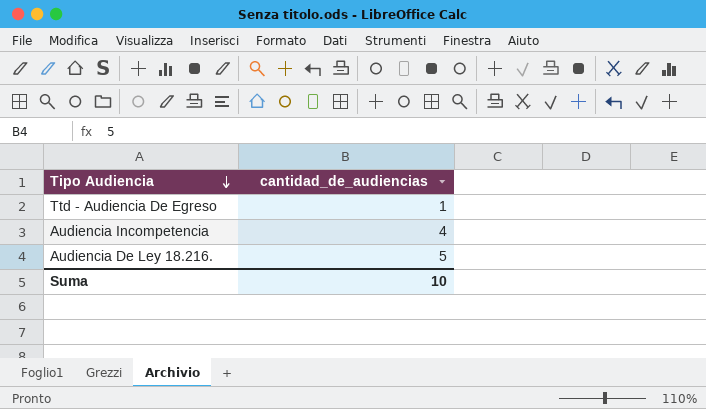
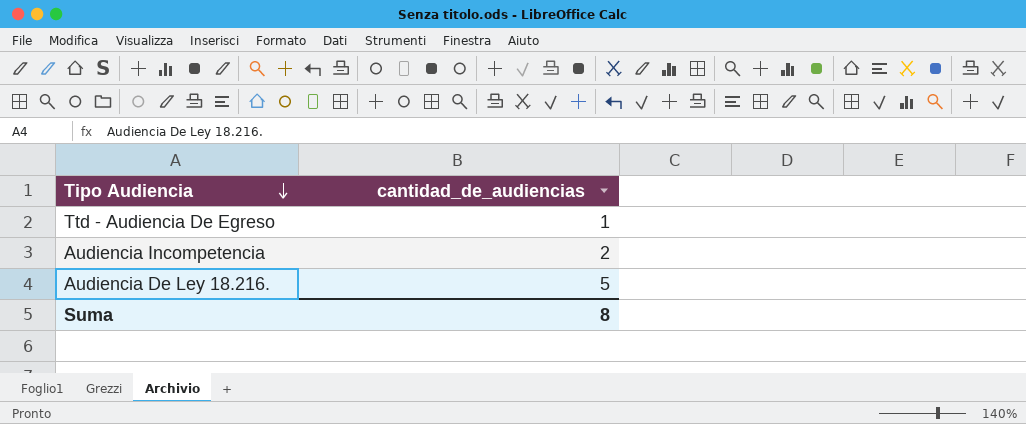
Audiencia Incompetencia | cantidad_de_audiencias: 4 -> 2
Suma | cantidad_de_audiencias: 10 -> 8

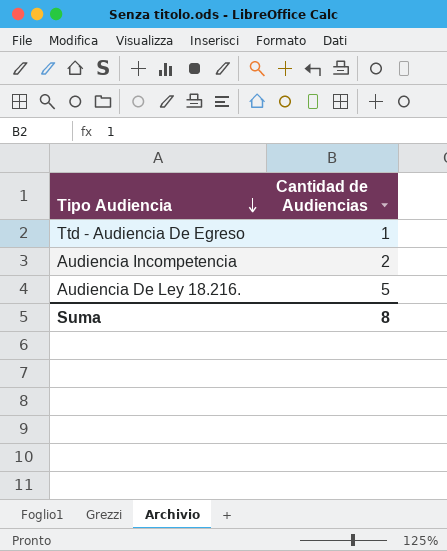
column name: cantidad_de_audiencias -> Cantidad de Audiencias

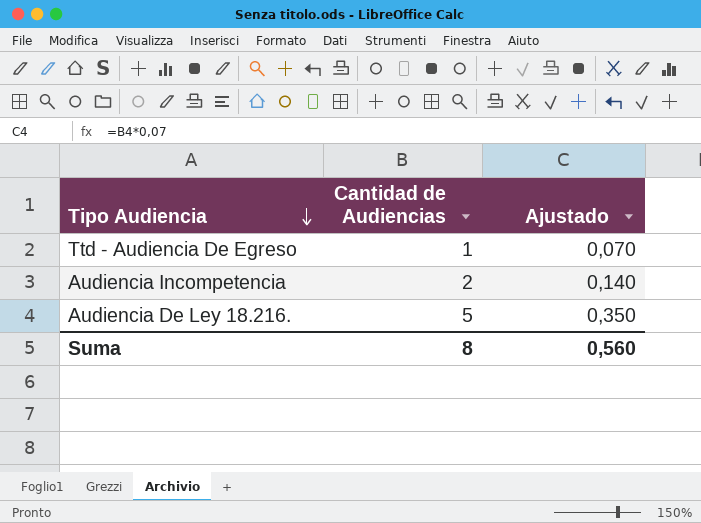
column Ajustado | formula: none -> [Cantidad de Audiencias] * 0,07

